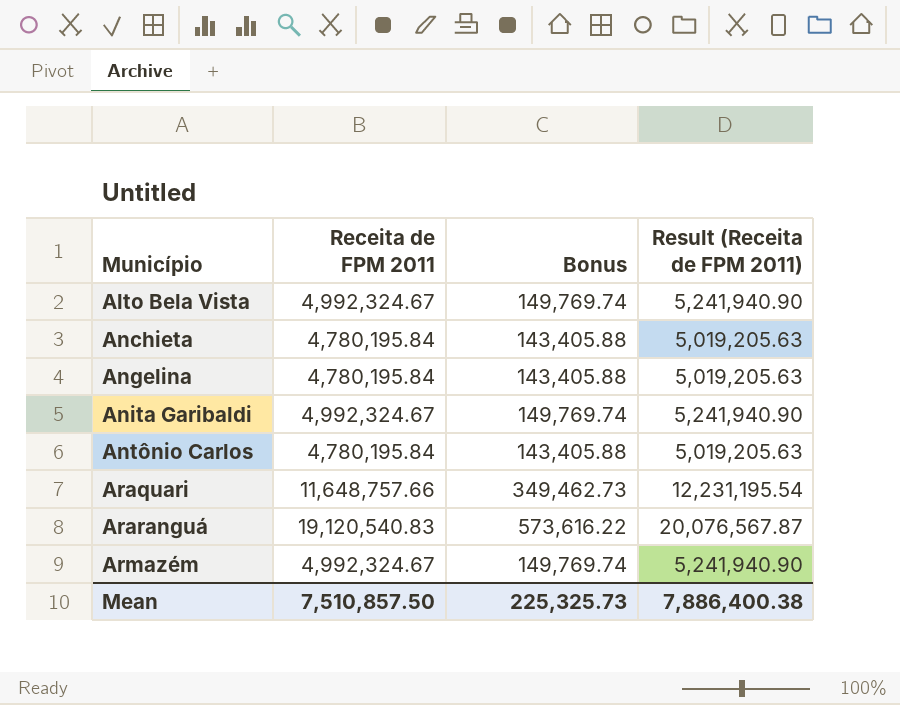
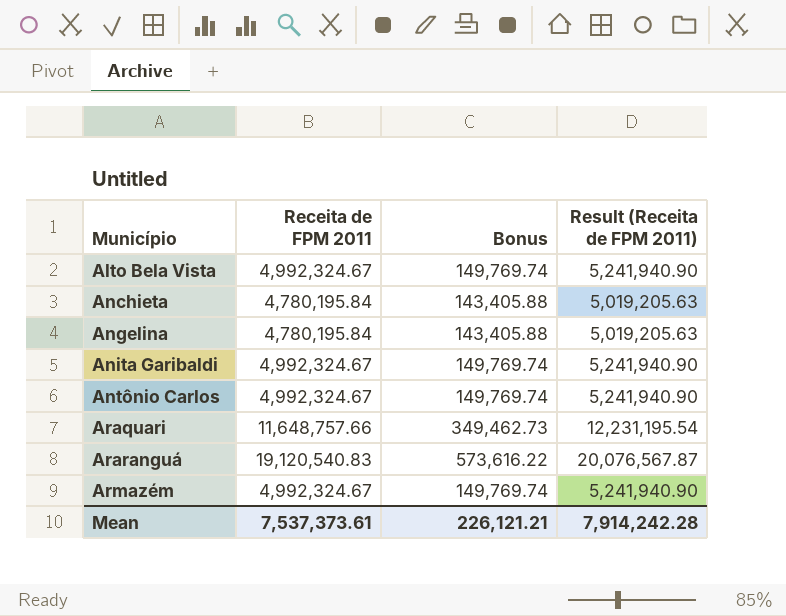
Antônio Carlos | Receita de FPM 2011: 4,780,195.84 -> 4,992,324.67
Antônio Carlos | Bonus: 143,405.88 -> 149,769.74
Antônio Carlos | Result (Receita de FPM 2011): 5,019,205.63 -> 5,241,940.90
Mean | Receita de FPM 2011: 7,510,857.50 -> 7,537,373.61
Mean | Bonus: 225,325.73 -> 226,121.21
Mean | Result (Receita de FPM 2011): 7,886,400.38 -> 7,914,242.28

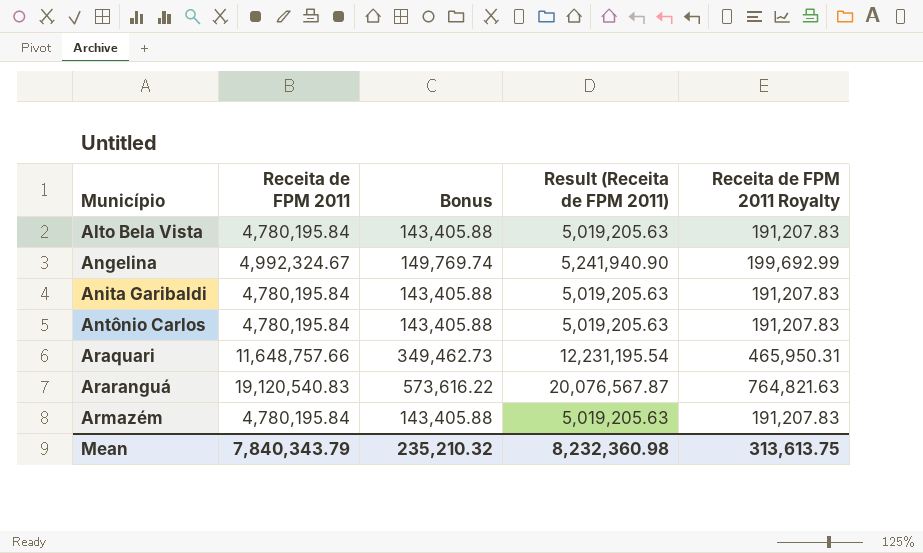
column Receita de FPM 2011 Royalty | formula: none -> [Receita de FPM 2011] * 0.04
row Anchieta: 4,780,195.84 | 143,405.88 | 5,019,205.63 -> none
Alto Bela Vista | Receita de FPM 2011: 4,992,324.67 -> 4,780,195.84
Alto Bela Vista | Bonus: 149,769.74 -> 143,405.88
Alto Bela Vista | Result (Receita de FPM 2011): 5,241,940.90 -> 5,019,205.63
Angelina | Receita de FPM 2011: 4,780,195.84 -> 4,992,324.67
Angelina | Bonus: 143,405.88 -> 149,769.74
Angelina | Result (Receita de FPM 2011): 5,019,205.63 -> 5,241,940.90
Anita Garibaldi | Receita de FPM 2011: 4,992,324.67 -> 4,780,195.84
Anita Garibaldi | Bonus: 149,769.74 -> 143,405.88
Anita Garibaldi | Result (Receita de FPM 2011): 5,241,940.90 -> 5,019,205.63
Antônio Carlos | Receita de FPM 2011: 4,992,324.67 -> 4,780,195.84
Antônio Carlos | Bonus: 149,769.74 -> 143,405.88
Antônio Carlos | Result (Receita de FPM 2011): 5,241,940.90 -> 5,019,205.63
Armazém | Receita de FPM 2011: 4,992,324.67 -> 4,780,195.84
Armazém | Bonus: 149,769.74 -> 143,405.88
Armazém | Result (Receita de FPM 2011): 5,241,940.90 -> 5,019,205.63
Mean | Receita de FPM 2011: 7,537,373.61 -> 7,840,343.79
Mean | Bonus: 226,121.21 -> 235,210.32
Mean | Result (Receita de FPM 2011): 7,914,242.28 -> 8,232,360.98

